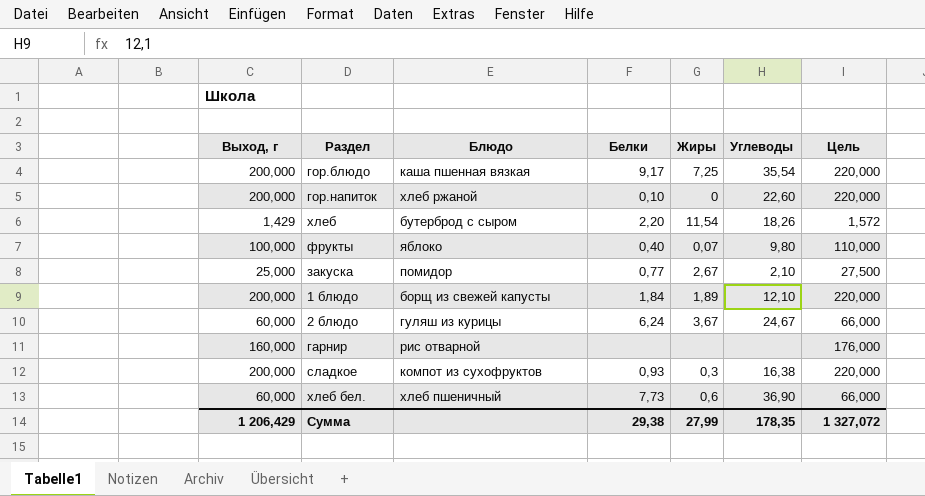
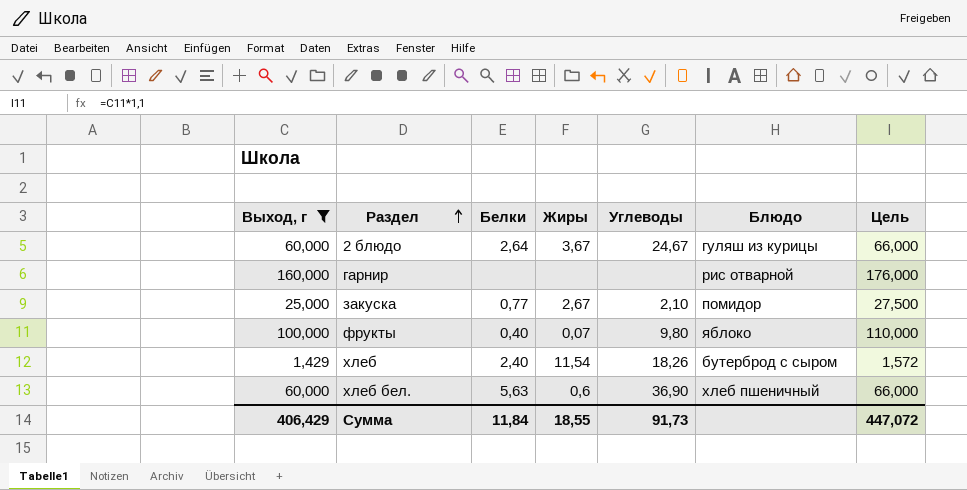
filter: none -> Выход, г != 200,000
row order: none -> Раздел ascending
column Блюдо | position: 3 -> 6
2 блюдо | Белки: 6,24 -> 2,64
хлеб | Белки: 2,20 -> 2,40
хлеб бел. | Белки: 7,73 -> 5,63
Сумма | Выход, г: 1 206,429 -> 406,429
Сумма | Белки: 29,38 -> 11,84
Сумма | Жиры: 27,99 -> 18,55
Сумма | Углеводы: 178,35 -> 91,73
Сумма | Цель: 1 327,072 -> 447,072

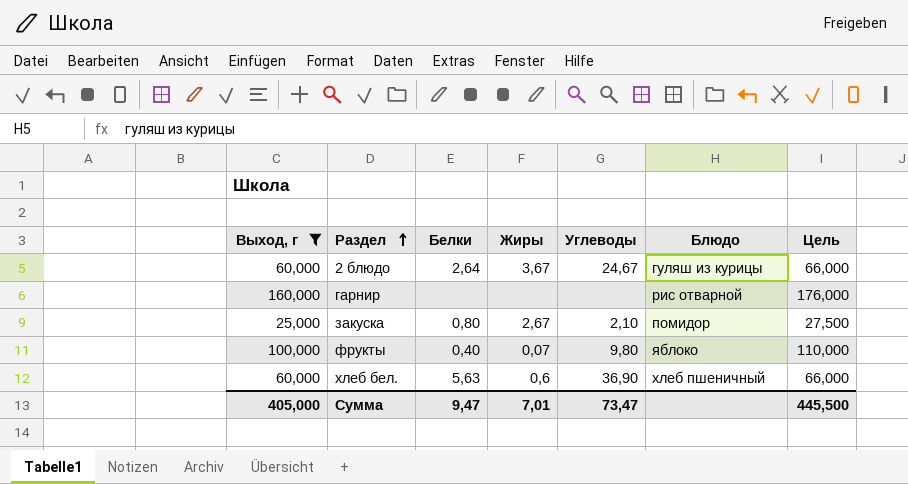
row хлеб: 1,429 | 2,40 | 11,54 | 18,26 | бутерброд с сыром | 1,572 -> none
закуска | Белки: 0,77 -> 0,80
Сумма | Выход, г: 406,429 -> 405,000
Сумма | Белки: 11,84 -> 9,47
Сумма | Жиры: 18,55 -> 7,01
Сумма | Углеводы: 91,73 -> 73,47
Сумма | Цель: 447,072 -> 445,500

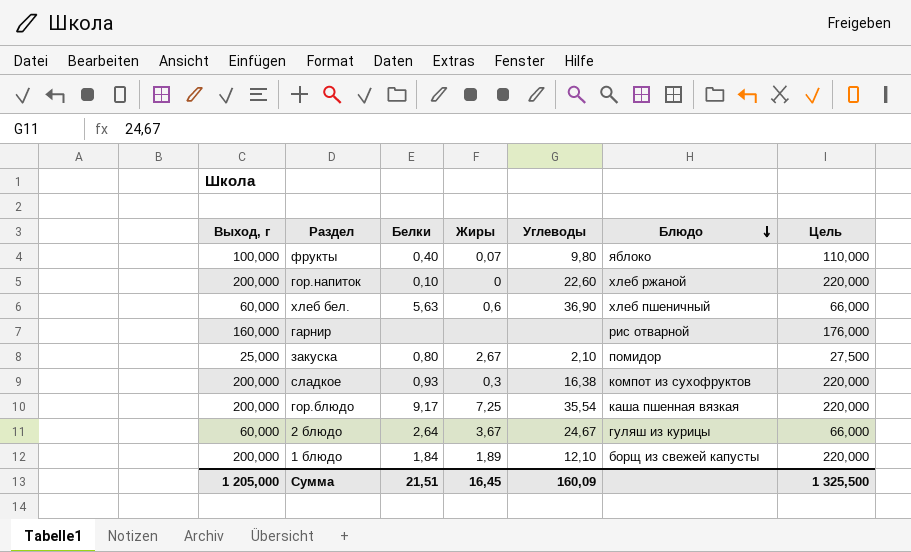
filter: Выход, г != 200,000 -> none
row order: Раздел ascending -> Блюдо descending
Сумма | Выход, г: 405,000 -> 1 205,000
Сумма | Белки: 9,47 -> 21,51
Сумма | Жиры: 7,01 -> 16,45
Сумма | Углеводы: 73,47 -> 160,09
Сумма | Цель: 445,500 -> 1 325,500

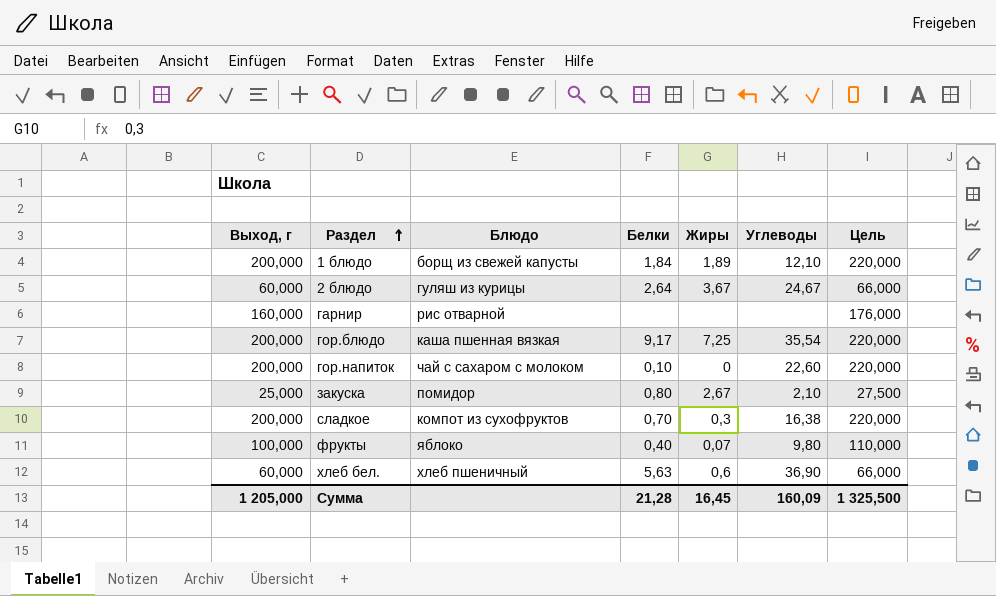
row order: Блюдо descending -> Раздел ascending
column Блюдо | position: 6 -> 3
гор.напиток | Блюдо: хлеб ржаной -> чай с сахаром с молоком
сладкое | Белки: 0,93 -> 0,70
Сумма | Белки: 21,51 -> 21,28

